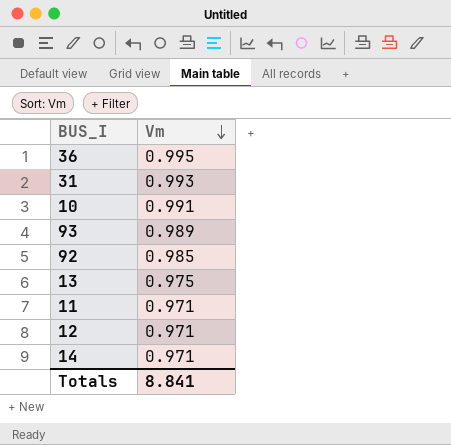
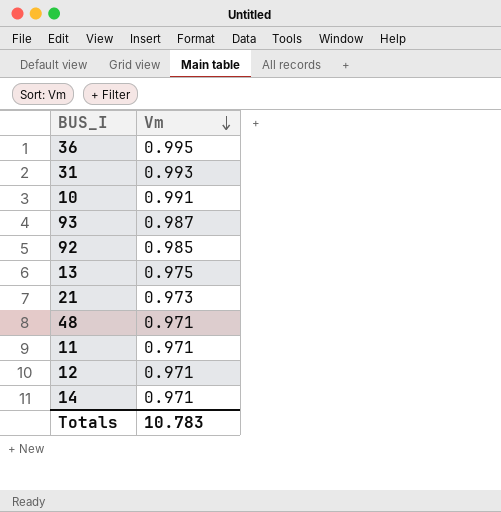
93 | Vm: 0.989 -> 0.987
row 21: none -> 0.973
row 48: none -> 0.971
Totals | Vm: 8.841 -> 10.783

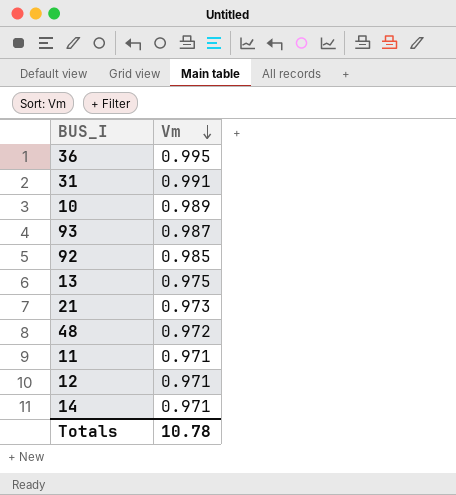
31 | Vm: 0.993 -> 0.991
10 | Vm: 0.991 -> 0.989
48 | Vm: 0.971 -> 0.972
Totals | Vm: 10.783 -> 10.78

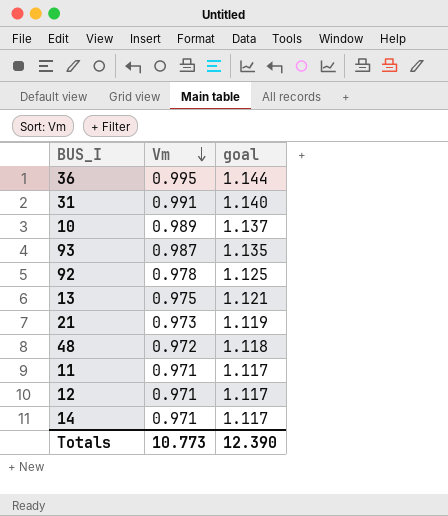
column goal | formula: none -> [Vm] * 1.15
92 | Vm: 0.985 -> 0.978
Totals | Vm: 10.78 -> 10.773

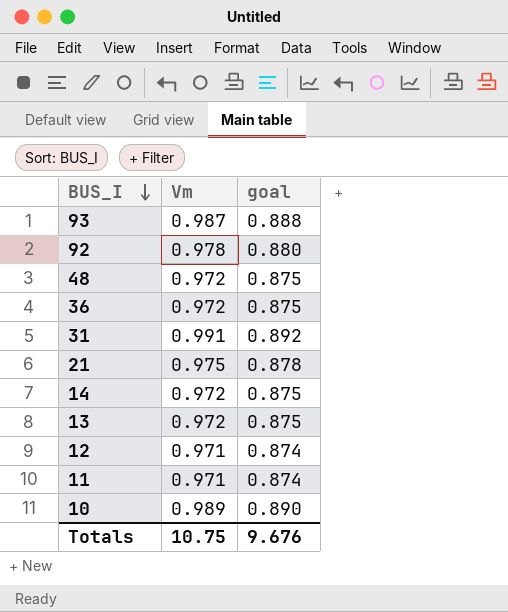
row order: Vm descending -> BUS_I descending
column goal | formula: [Vm] * 1.15 -> [Vm] * 0.9
36 | Vm: 0.995 -> 0.972
21 | Vm: 0.973 -> 0.975
14 | Vm: 0.971 -> 0.972
13 | Vm: 0.975 -> 0.972
Totals | Vm: 10.773 -> 10.75
Totals | goal: 12.390 -> 9.676

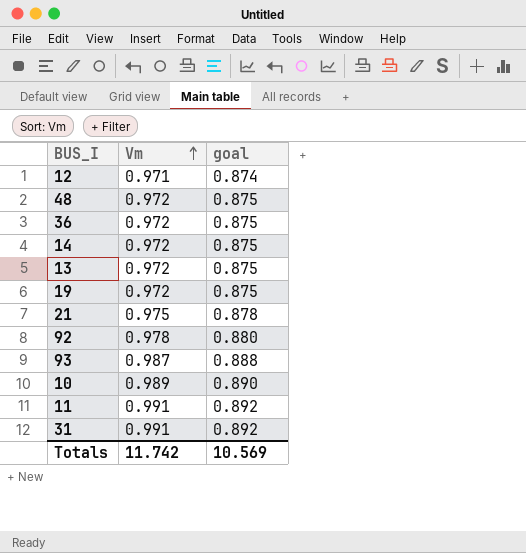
row order: BUS_I descending -> Vm ascending
row 19: none -> 0.972 | 0.875
11 | Vm: 0.971 -> 0.991
11 | goal: 0.874 -> 0.892
Totals | Vm: 10.75 -> 11.742
Totals | goal: 9.676 -> 10.569

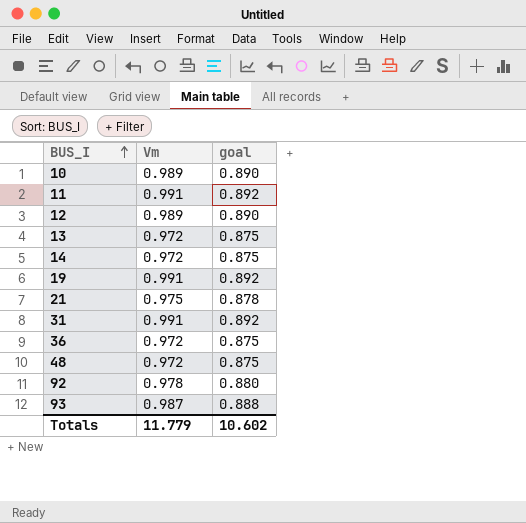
row order: Vm ascending -> BUS_I ascending
12 | Vm: 0.971 -> 0.989
12 | goal: 0.874 -> 0.890
19 | Vm: 0.972 -> 0.991
19 | goal: 0.875 -> 0.892
Totals | Vm: 11.742 -> 11.779
Totals | goal: 10.569 -> 10.602

